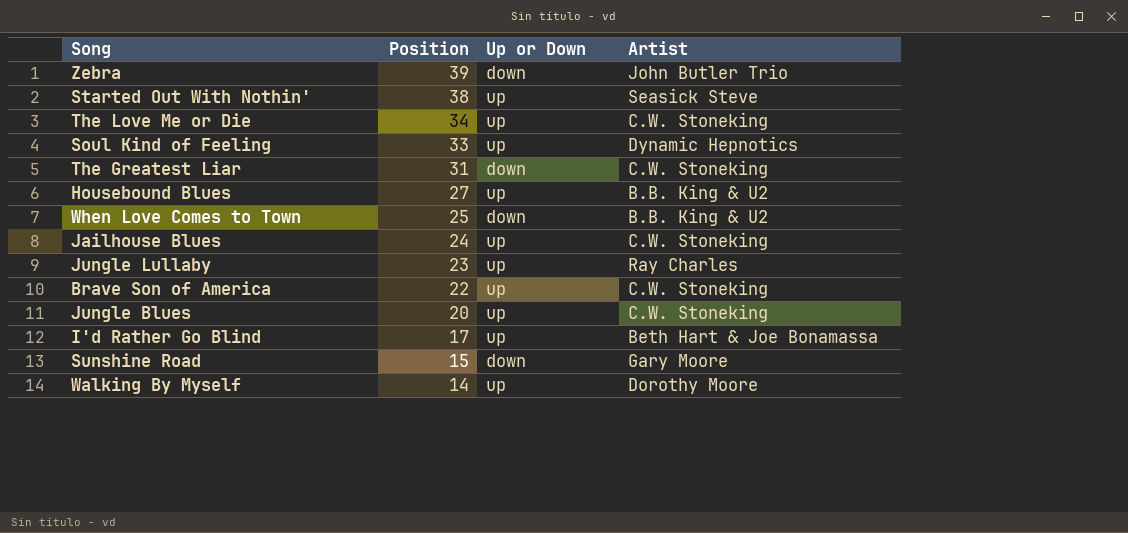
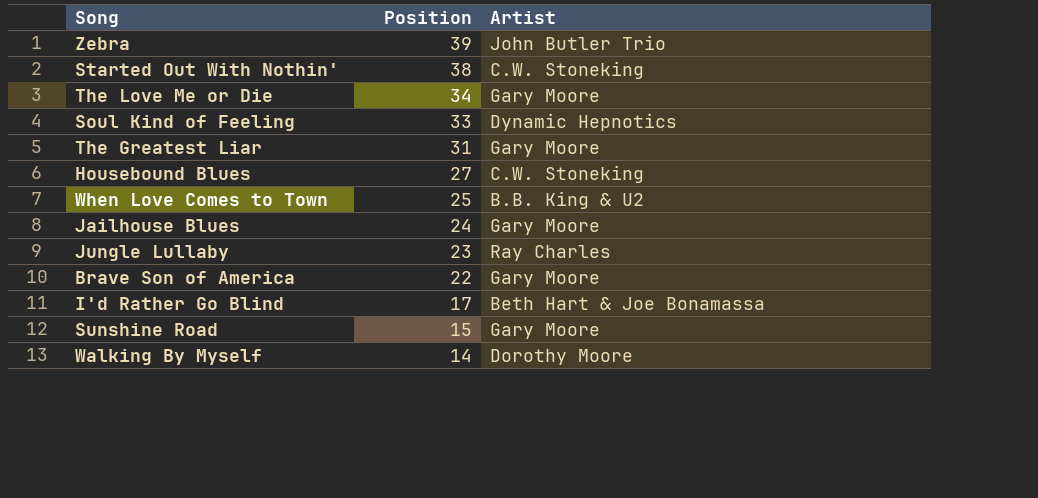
column Up or Down | position: 3 -> none
row Jungle Blues: 20 | up | C.W. Stoneking -> none
Started Out With Nothin' | Artist: Seasick Steve -> C.W. Stoneking
The Love Me or Die | Artist: C.W. Stoneking -> Gary Moore
The Greatest Liar | Artist: C.W. Stoneking -> Gary Moore
Housebound Blues | Artist: B.B. King & U2 -> C.W. Stoneking
Jailhouse Blues | Artist: C.W. Stoneking -> Gary Moore
Brave Son of America | Artist: C.W. Stoneking -> Gary Moore

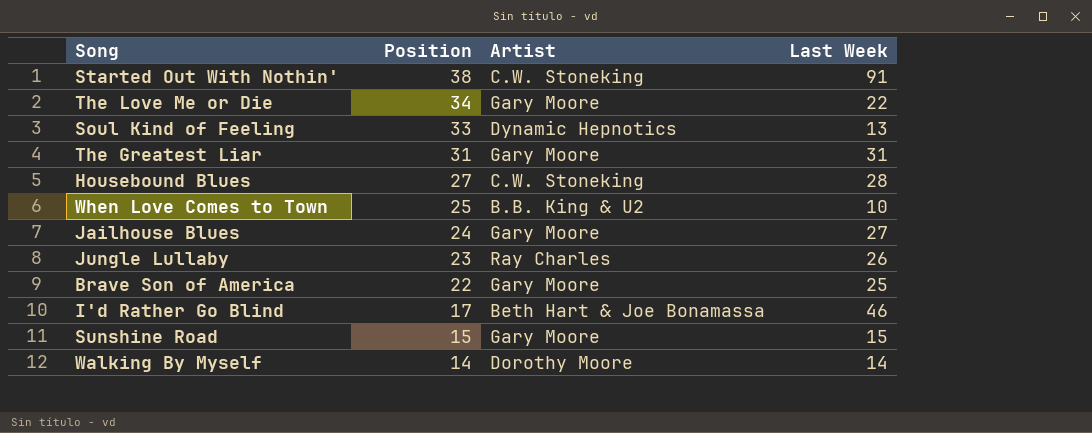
column Last Week | position: none -> 4
row Zebra: 39 | John Butler Trio -> none

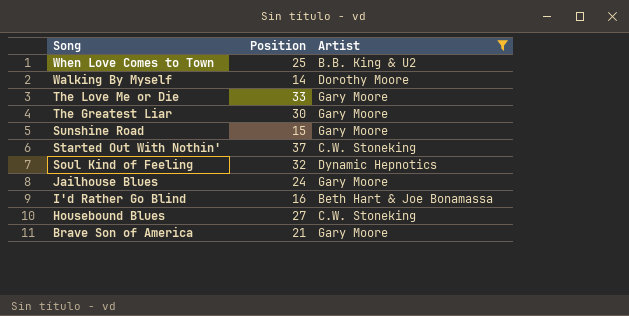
filter: none -> Artist != Ray Charles
row order: Position descending -> Song descending
column Last Week | position: 4 -> none
The Love Me or Die | Position: 34 -> 33
The Greatest Liar | Position: 31 -> 30
Started Out With Nothin' | Position: 38 -> 37
Soul Kind of Feeling | Position: 33 -> 32
I'd Rather Go Blind | Position: 17 -> 16
Brave Son of America | Position: 22 -> 21

